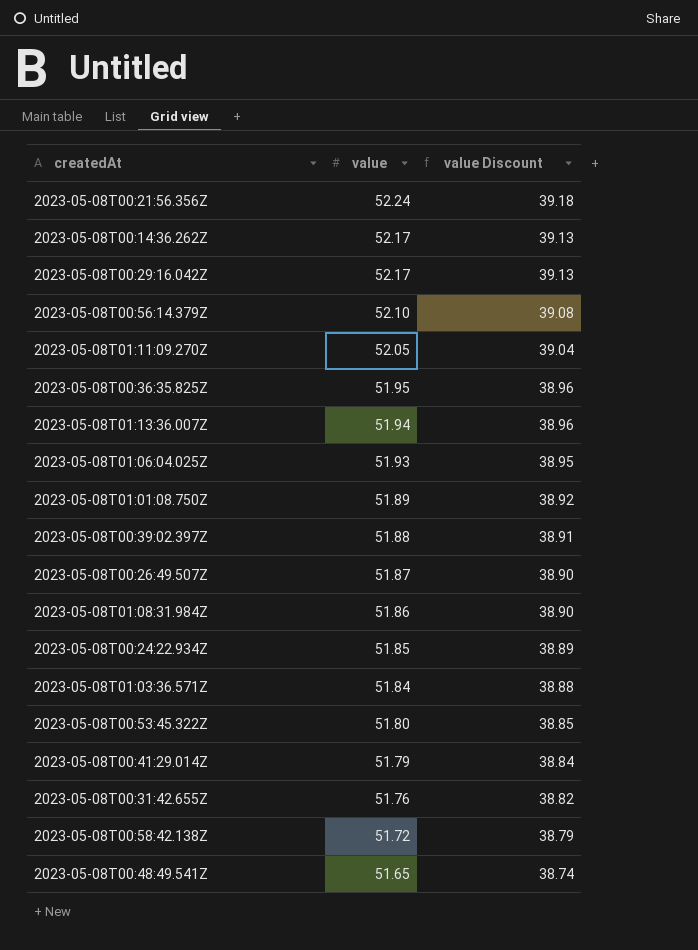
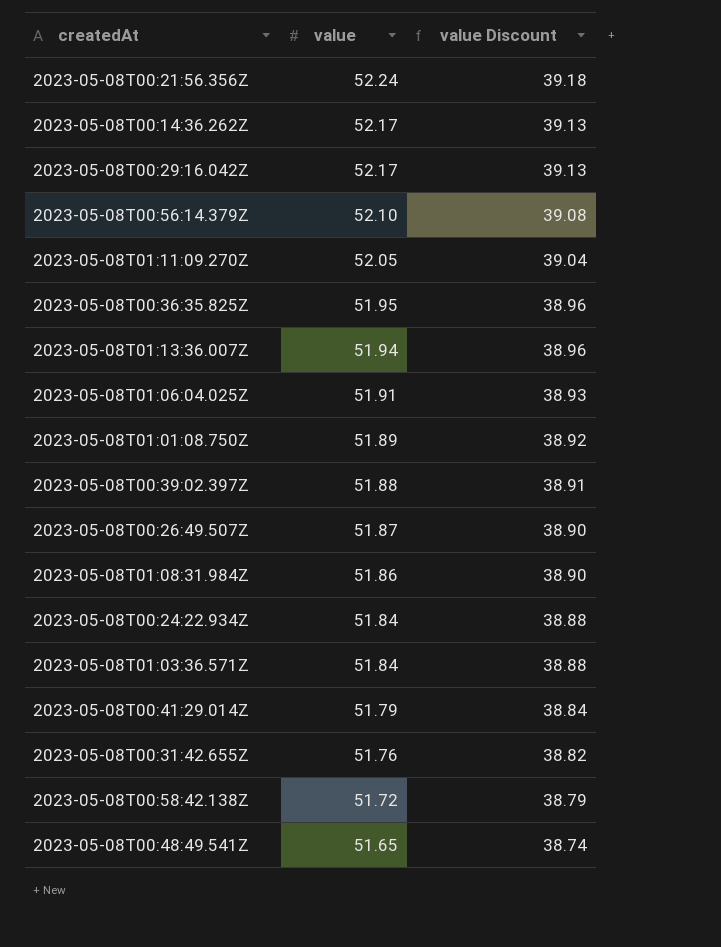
row 2023-05-08T00:53:45.322Z: 51.80 | 38.85 -> none
2023-05-08T01:06:04.025Z | value: 51.93 -> 51.91
2023-05-08T01:06:04.025Z | value Discount: 38.95 -> 38.93
2023-05-08T00:24:22.934Z | value: 51.85 -> 51.84
2023-05-08T00:24:22.934Z | value Discount: 38.89 -> 38.88

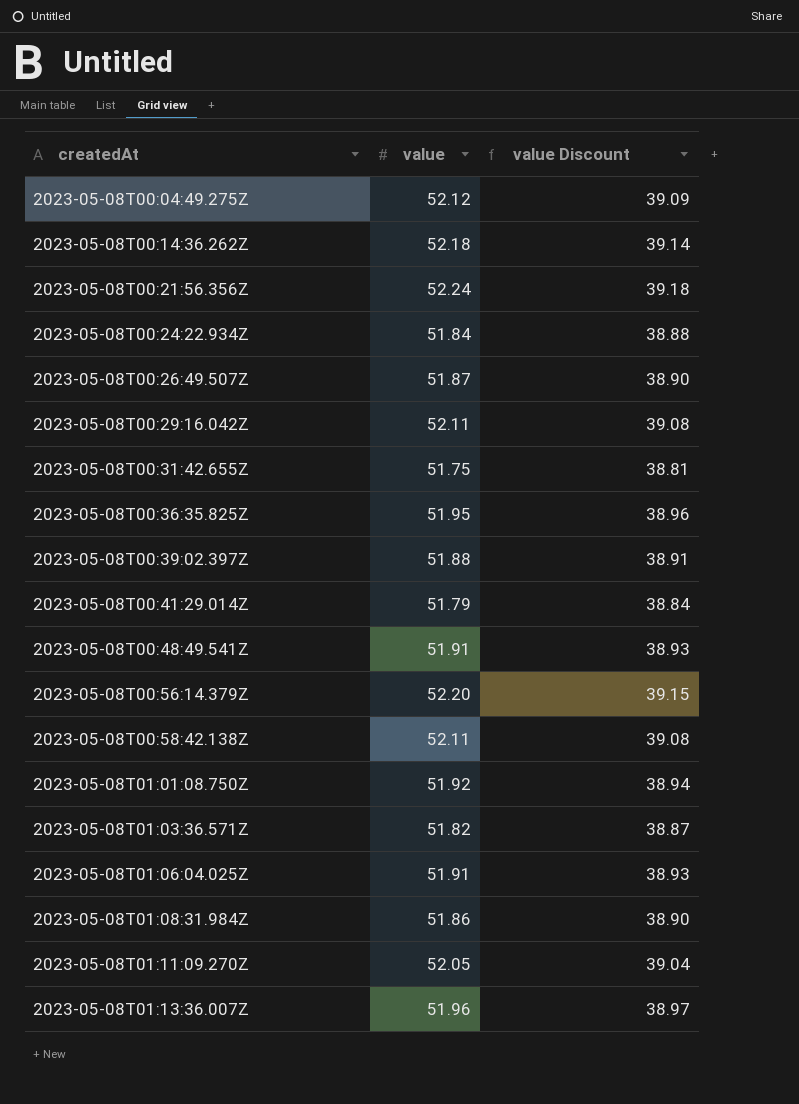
row order: value descending -> createdAt ascending
row 2023-05-08T00:04:49.275Z: none -> 52.12 | 39.09
2023-05-08T00:14:36.262Z | value: 52.17 -> 52.18
2023-05-08T00:14:36.262Z | value Discount: 39.13 -> 39.14
2023-05-08T00:29:16.042Z | value: 52.17 -> 52.11
2023-05-08T00:29:16.042Z | value Discount: 39.13 -> 39.08
2023-05-08T00:31:42.655Z | value: 51.76 -> 51.75
2023-05-08T00:31:42.655Z | value Discount: 38.82 -> 38.81
2023-05-08T00:48:49.541Z | value: 51.65 -> 51.91
2023-05-08T00:48:49.541Z | value Discount: 38.74 -> 38.93
2023-05-08T00:56:14.379Z | value: 52.10 -> 52.20
2023-05-08T00:56:14.379Z | value Discount: 39.08 -> 39.15
2023-05-08T00:58:42.138Z | value: 51.72 -> 52.11
2023-05-08T00:58:42.138Z | value Discount: 38.79 -> 39.08
2023-05-08T01:01:08.750Z | value: 51.89 -> 51.92
2023-05-08T01:01:08.750Z | value Discount: 38.92 -> 38.94
2023-05-08T01:03:36.571Z | value: 51.84 -> 51.82
2023-05-08T01:03:36.571Z | value Discount: 38.88 -> 38.87
2023-05-08T01:13:36.007Z | value: 51.94 -> 51.96
2023-05-08T01:13:36.007Z | value Discount: 38.96 -> 38.97

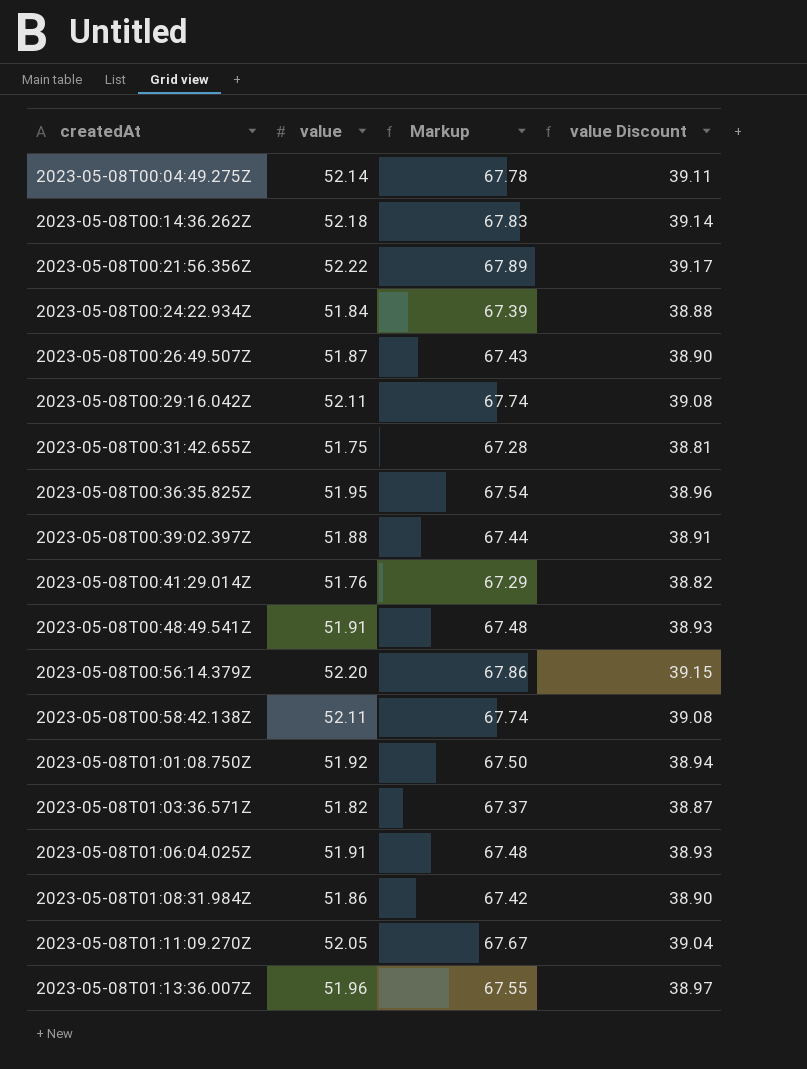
column Markup | formula: none -> [value] * 1.3
2023-05-08T00:04:49.275Z | value: 52.12 -> 52.14
2023-05-08T00:04:49.275Z | value Discount: 39.09 -> 39.11
2023-05-08T00:21:56.356Z | value: 52.24 -> 52.22
2023-05-08T00:21:56.356Z | value Discount: 39.18 -> 39.17
2023-05-08T00:41:29.014Z | value: 51.79 -> 51.76
2023-05-08T00:41:29.014Z | value Discount: 38.84 -> 38.82

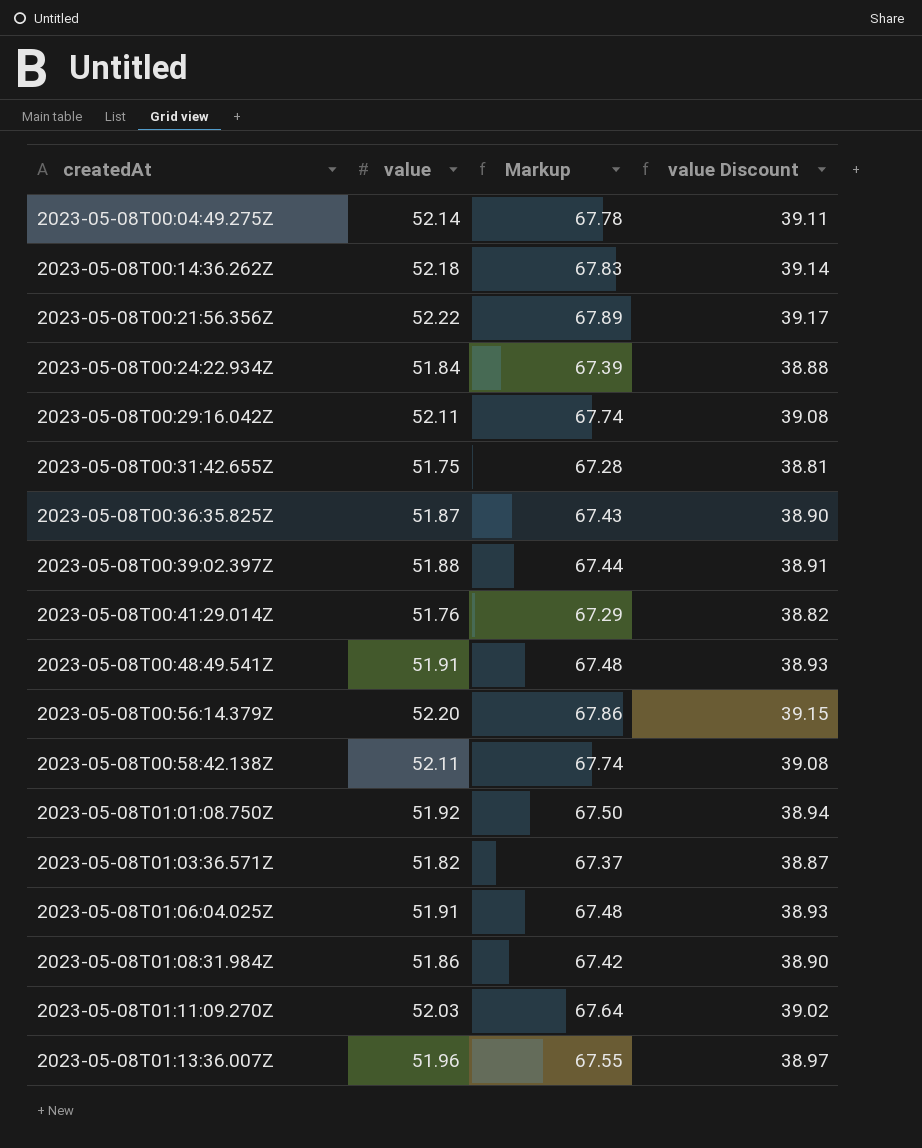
row 2023-05-08T00:26:49.507Z: 51.87 | 67.43 | 38.90 -> none
2023-05-08T00:36:35.825Z | value: 51.95 -> 51.87
2023-05-08T00:36:35.825Z | Markup: 67.54 -> 67.43
2023-05-08T00:36:35.825Z | value Discount: 38.96 -> 38.90
2023-05-08T01:11:09.270Z | value: 52.05 -> 52.03
2023-05-08T01:11:09.270Z | Markup: 67.67 -> 67.64
2023-05-08T01:11:09.270Z | value Discount: 39.04 -> 39.02

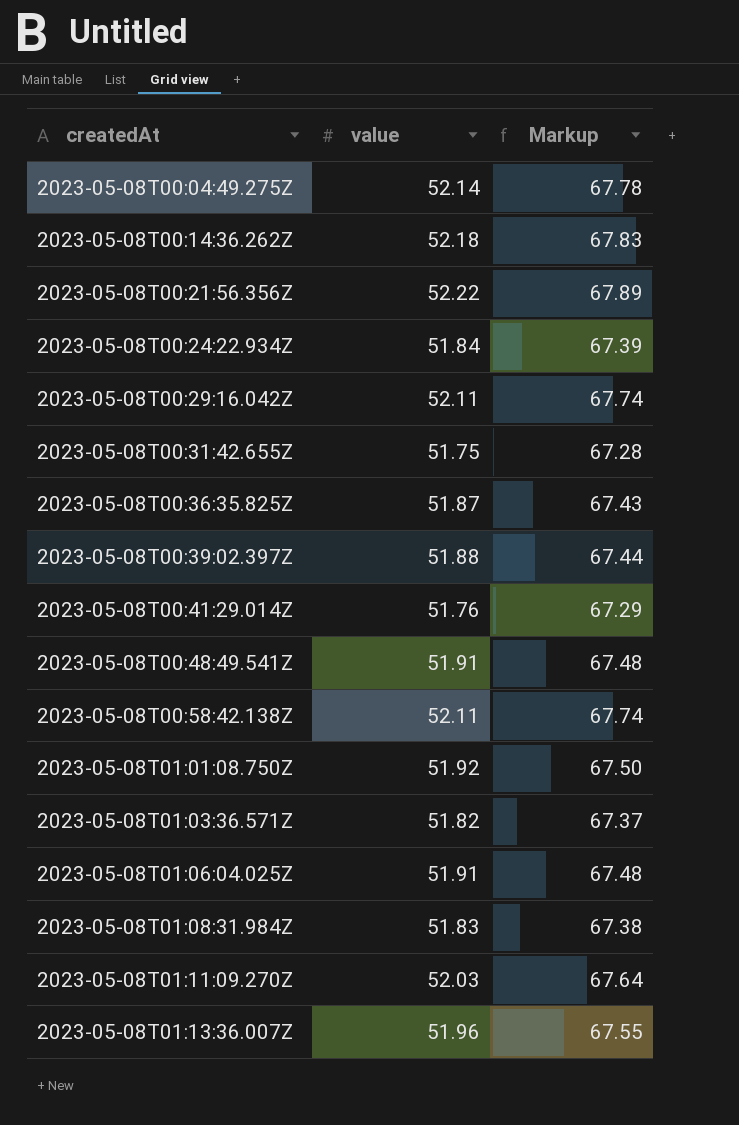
column value Discount | formula: [value] * 0.75 -> none
row 2023-05-08T00:56:14.379Z: 52.20 | 67.86 | 39.15 -> none
2023-05-08T01:08:31.984Z | value: 51.86 -> 51.83
2023-05-08T01:08:31.984Z | Markup: 67.42 -> 67.38

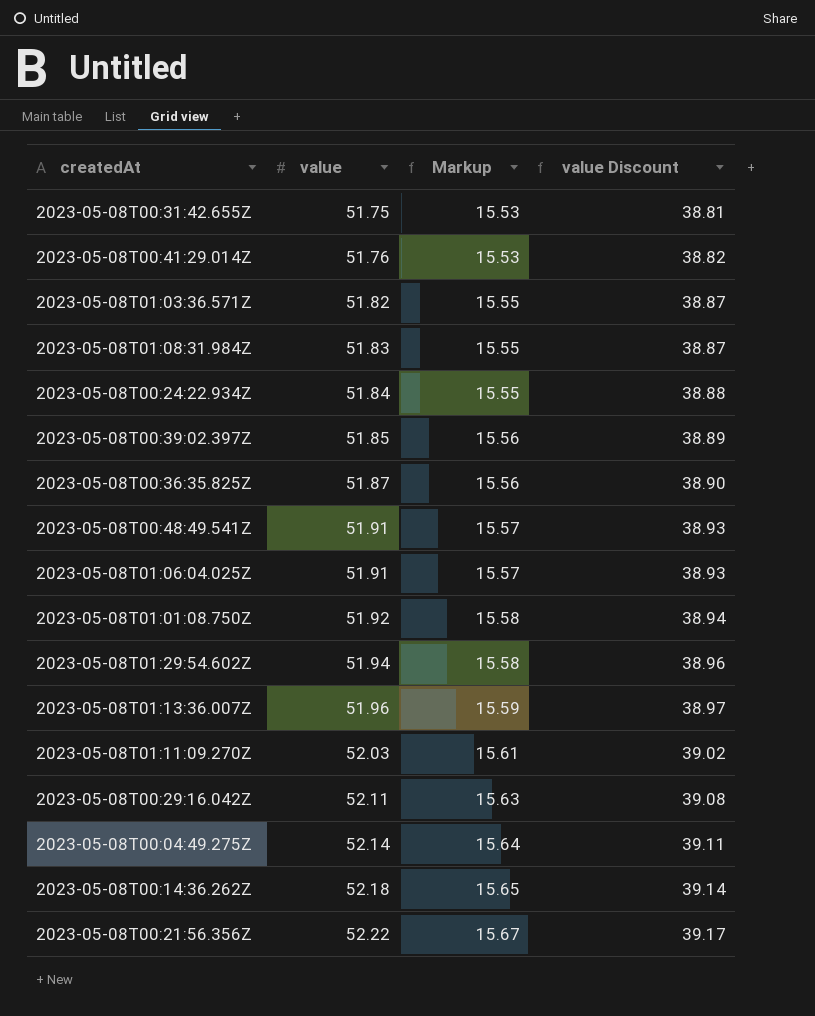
row order: createdAt ascending -> value ascending
column Markup | formula: [value] * 1.3 -> [value] * 0.3
column value Discount | formula: none -> [value] * 0.75
row 2023-05-08T00:58:42.138Z: 52.11 | 67.74 -> none
2023-05-08T00:39:02.397Z | value: 51.88 -> 51.85
row 2023-05-08T01:29:54.602Z: none -> 51.94 | 15.58 | 38.96

